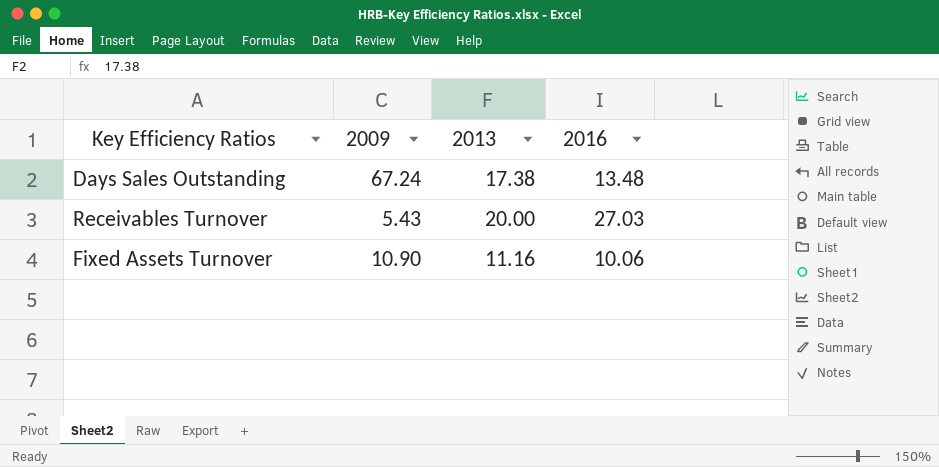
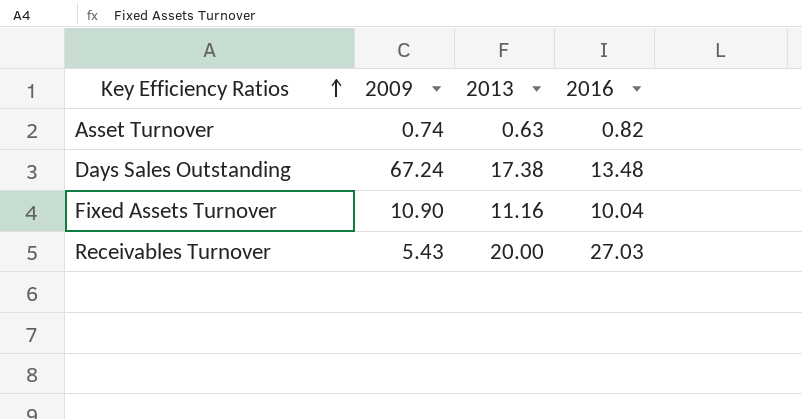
row order: none -> Key Efficiency Ratios ascending
row Asset Turnover: none -> 0.74 | 0.63 | 0.82
Fixed Assets Turnover | 2016: 10.06 -> 10.04

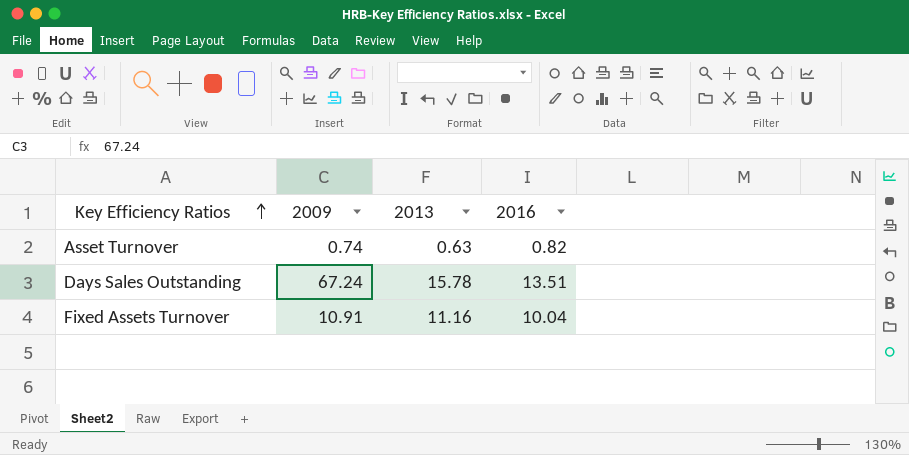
row Receivables Turnover: 5.43 | 20.00 | 27.03 -> none
Days Sales Outstanding | 2013: 17.38 -> 15.78
Days Sales Outstanding | 2016: 13.48 -> 13.51
Fixed Assets Turnover | 2009: 10.90 -> 10.91

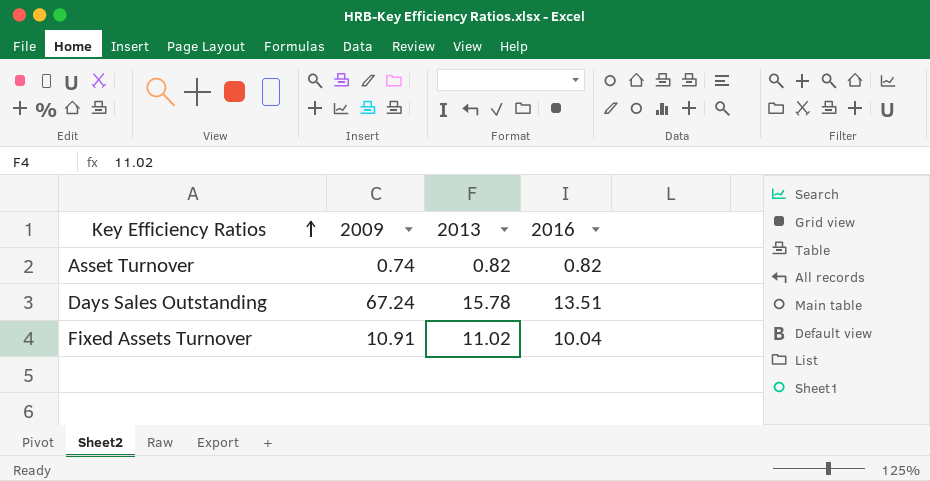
Asset Turnover | 2013: 0.63 -> 0.82
Fixed Assets Turnover | 2013: 11.16 -> 11.02

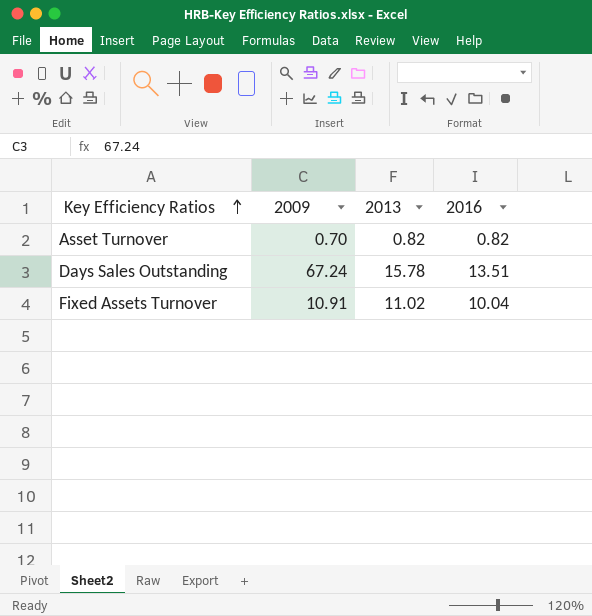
Asset Turnover | 2009: 0.74 -> 0.70

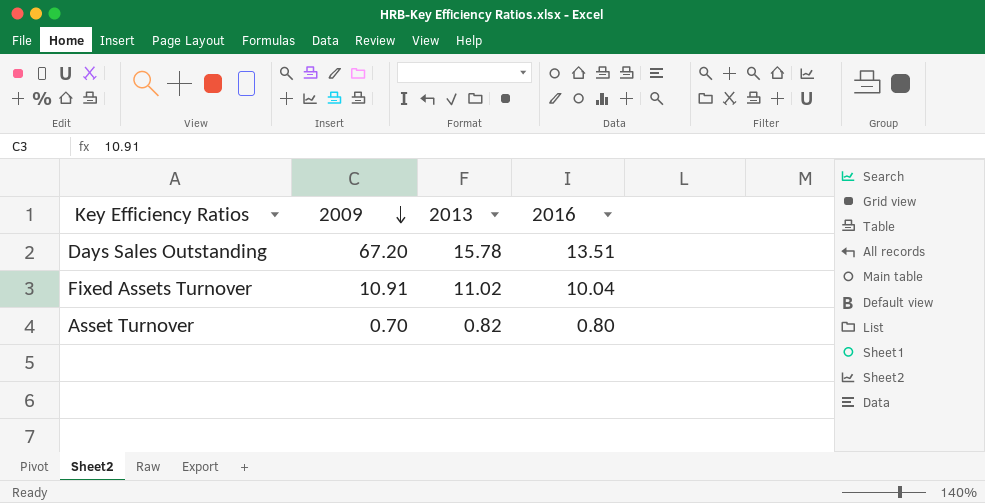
row order: Key Efficiency Ratios ascending -> 2009 descending
Days Sales Outstanding | 2009: 67.24 -> 67.20
Asset Turnover | 2016: 0.82 -> 0.80

